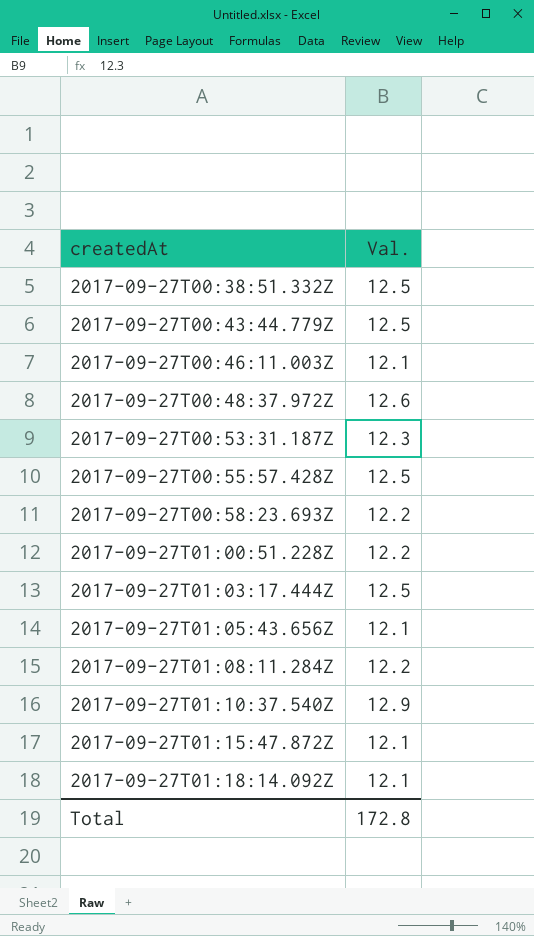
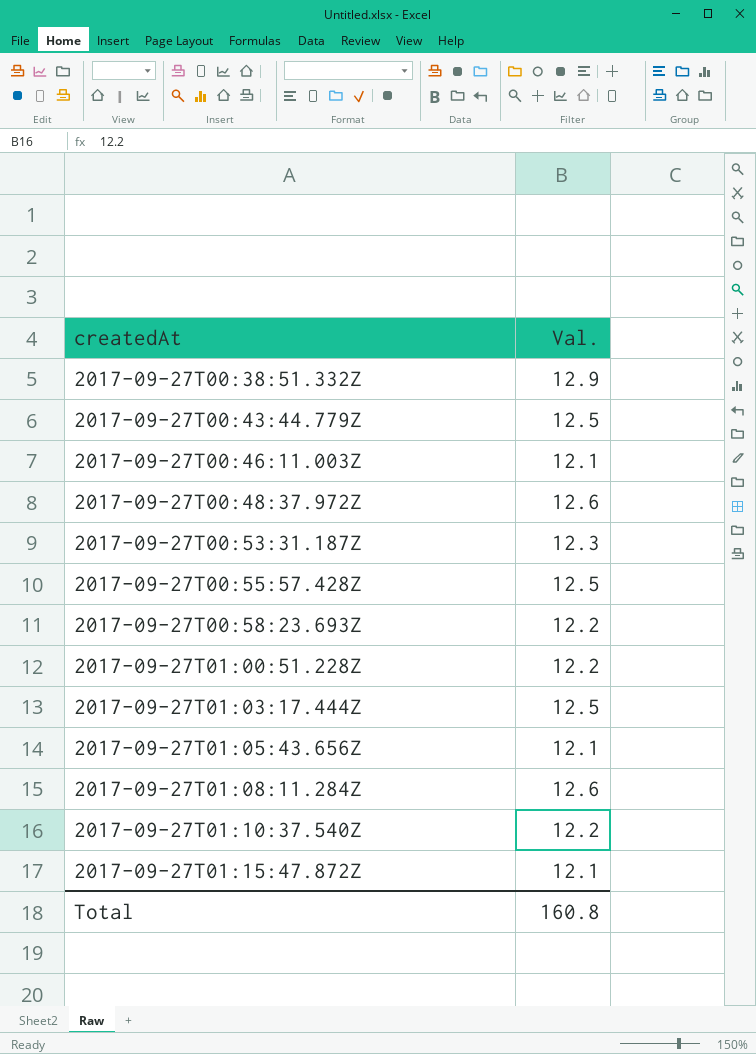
row 2017-09-27T01:18:14.092Z: 12.1 -> none
2017-09-27T00:38:51.332Z | Val.: 12.5 -> 12.9
2017-09-27T01:08:11.284Z | Val.: 12.2 -> 12.6
2017-09-27T01:10:37.540Z | Val.: 12.9 -> 12.2
Total | Val.: 172.8 -> 160.8

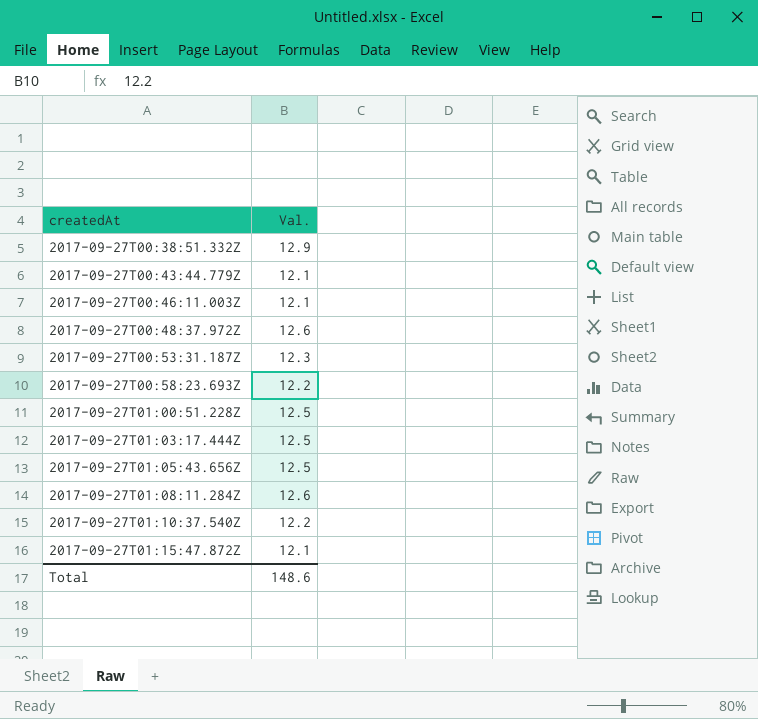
row 2017-09-27T00:55:57.428Z: 12.5 -> none
2017-09-27T00:43:44.779Z | Val.: 12.5 -> 12.1
2017-09-27T01:00:51.228Z | Val.: 12.2 -> 12.5
2017-09-27T01:05:43.656Z | Val.: 12.1 -> 12.5
Total | Val.: 160.8 -> 148.6

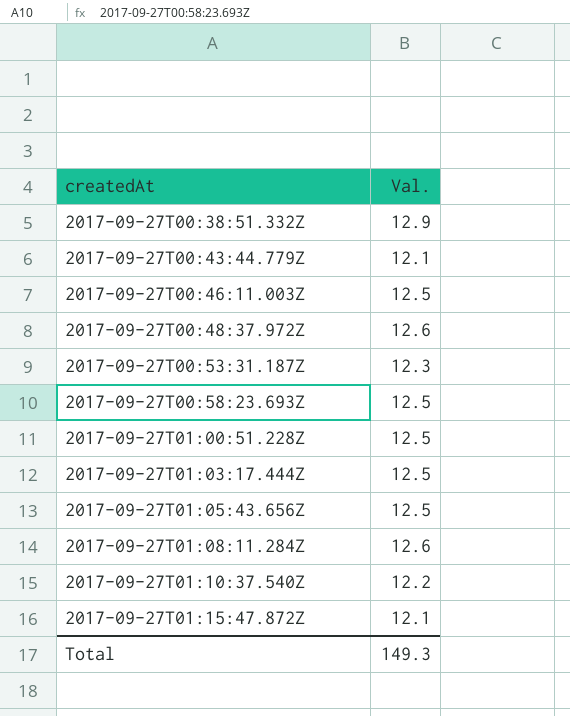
2017-09-27T00:46:11.003Z | Val.: 12.1 -> 12.5
2017-09-27T00:58:23.693Z | Val.: 12.2 -> 12.5
Total | Val.: 148.6 -> 149.3

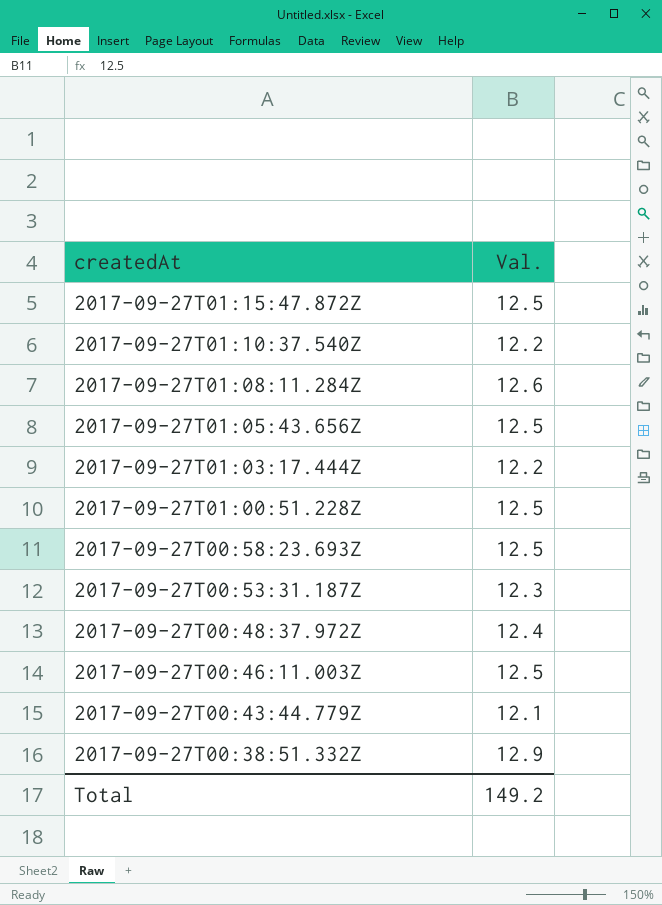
row order: createdAt ascending -> createdAt descending
2017-09-27T01:15:47.872Z | Val.: 12.1 -> 12.5
2017-09-27T01:03:17.444Z | Val.: 12.5 -> 12.2
2017-09-27T00:48:37.972Z | Val.: 12.6 -> 12.4
Total | Val.: 149.3 -> 149.2

